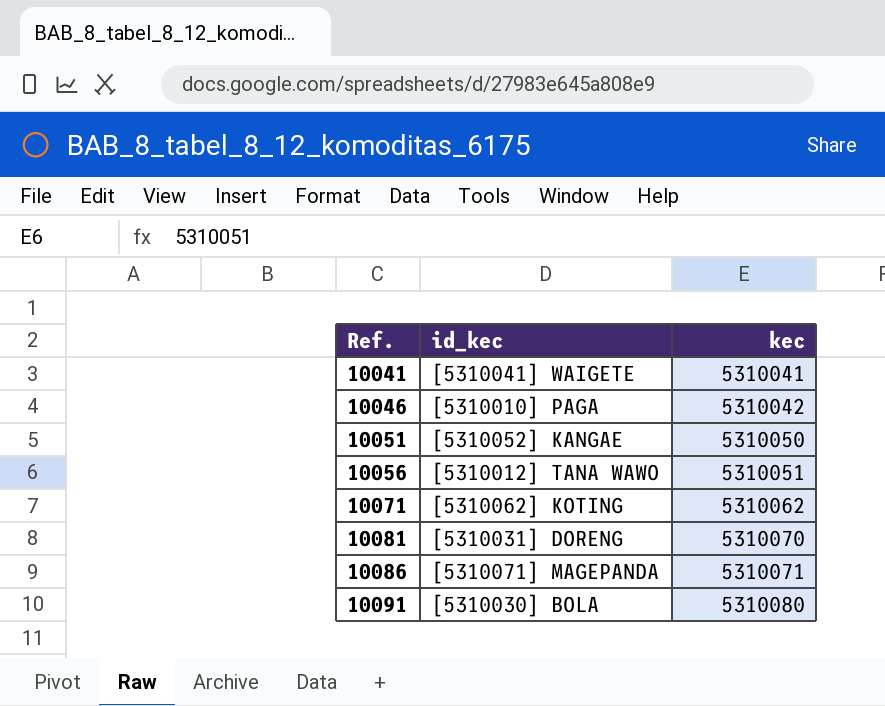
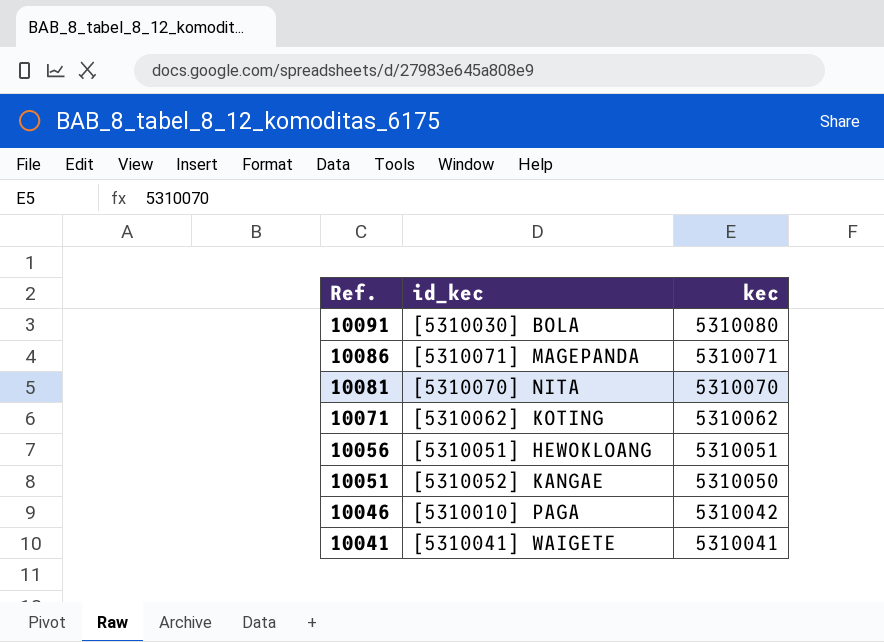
row order: Ref. ascending -> Ref. descending
10081 | id_kec: [5310031] DORENG -> [5310070] NITA
10056 | id_kec: [5310012] TANA WAWO -> [5310051] HEWOKLOANG

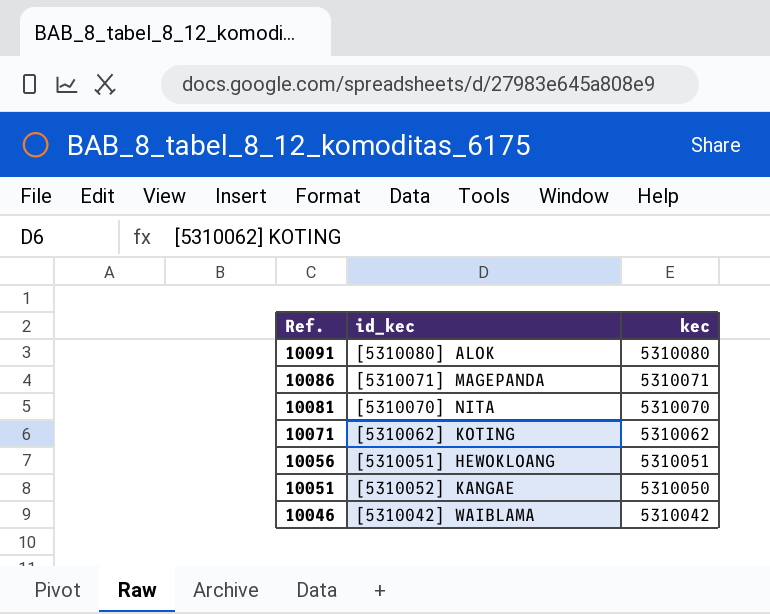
row 10041: [5310041] WAIGETE | 5310041 -> none
10091 | id_kec: [5310030] BOLA -> [5310080] ALOK
10046 | id_kec: [5310010] PAGA -> [5310042] WAIBLAMA

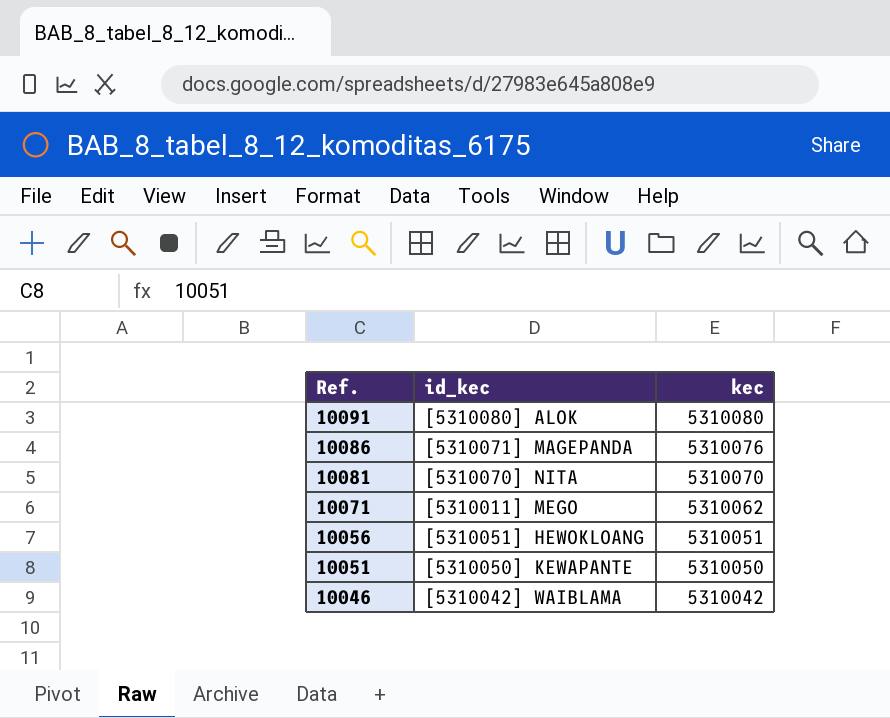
10086 | kec: 5310071 -> 5310076
10071 | id_kec: [5310062] KOTING -> [5310011] MEGO
10051 | id_kec: [5310052] KANGAE -> [5310050] KEWAPANTE

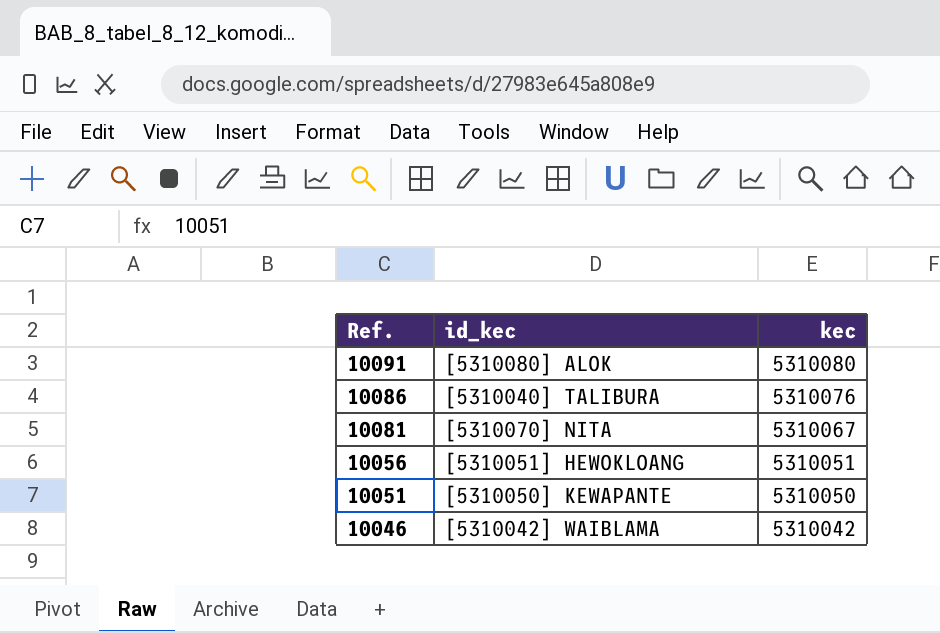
row 10071: [5310011] MEGO | 5310062 -> none
10086 | id_kec: [5310071] MAGEPANDA -> [5310040] TALIBURA
10081 | kec: 5310070 -> 5310067

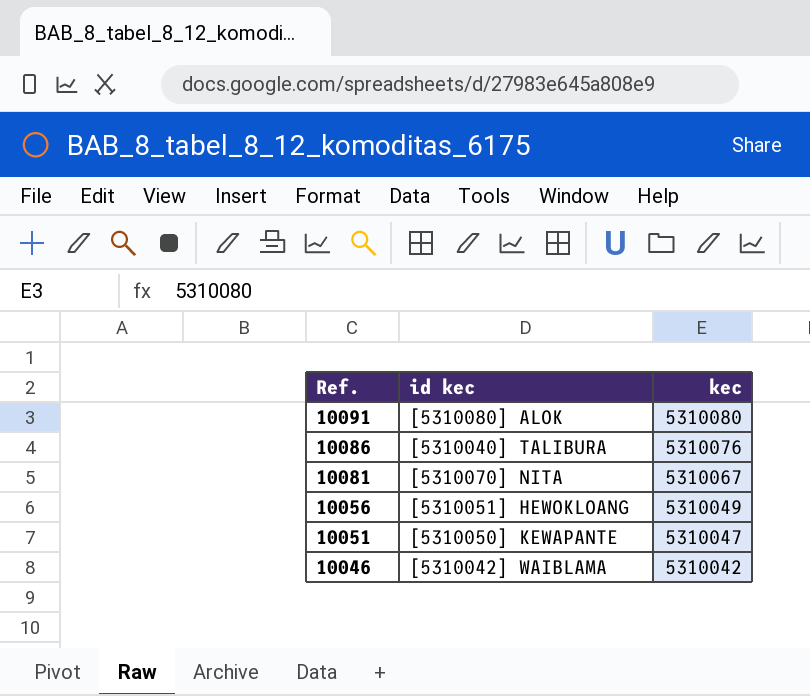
column name: id_kec -> id kec
10056 | kec: 5310051 -> 5310049
10051 | kec: 5310050 -> 5310047

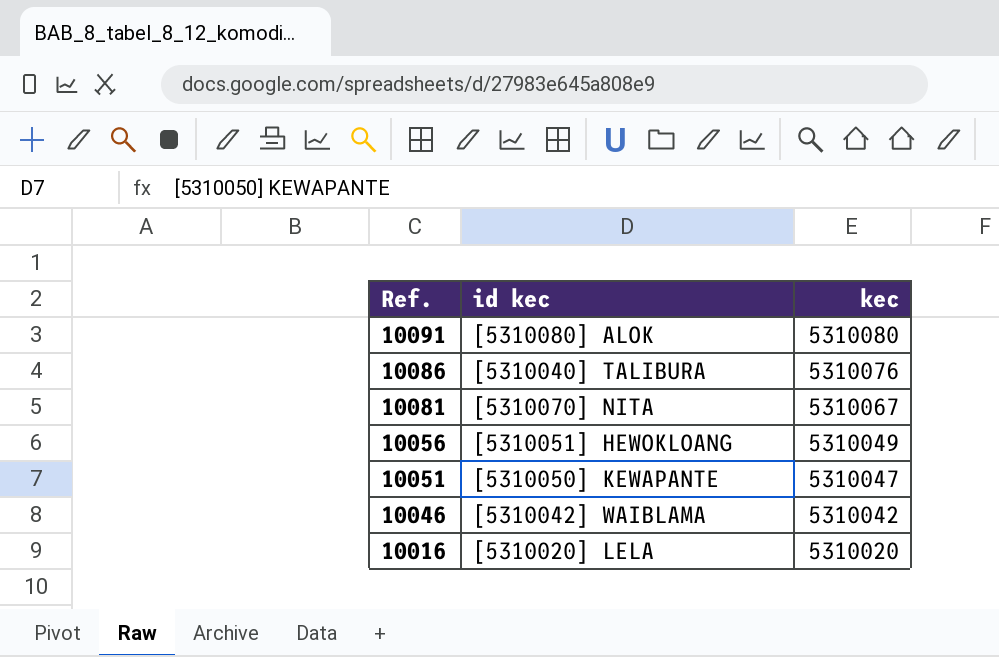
row 10016: none -> [5310020] LELA | 5310020

